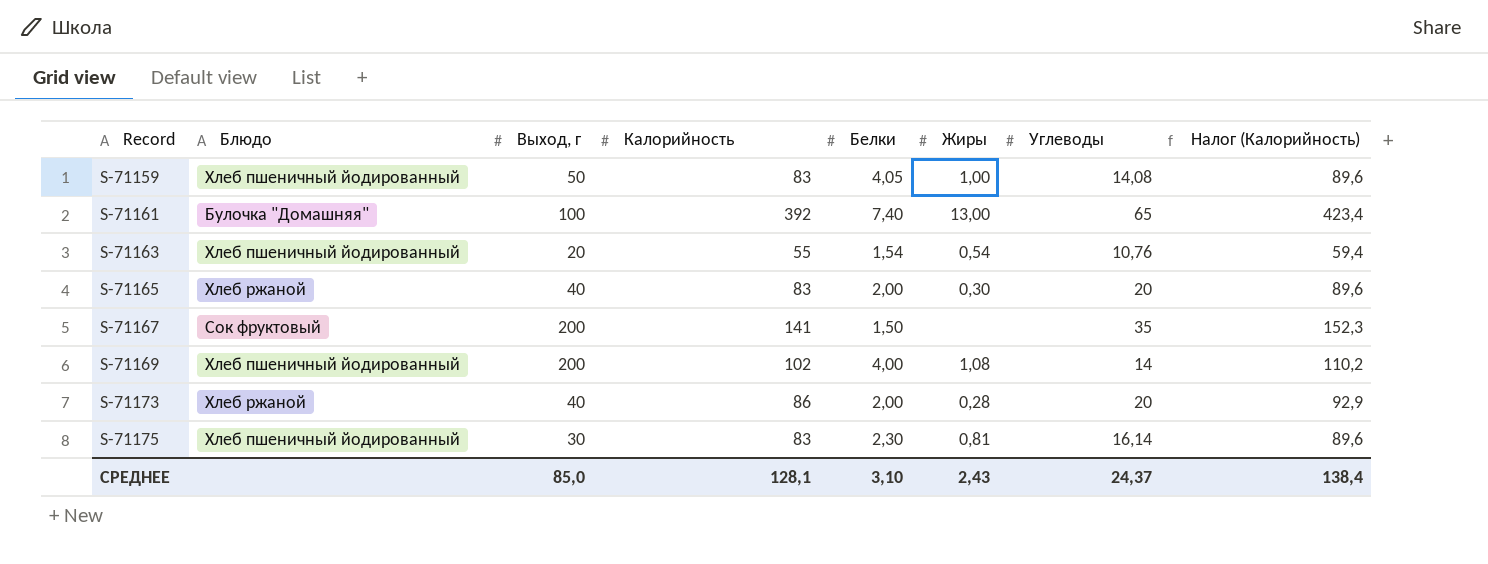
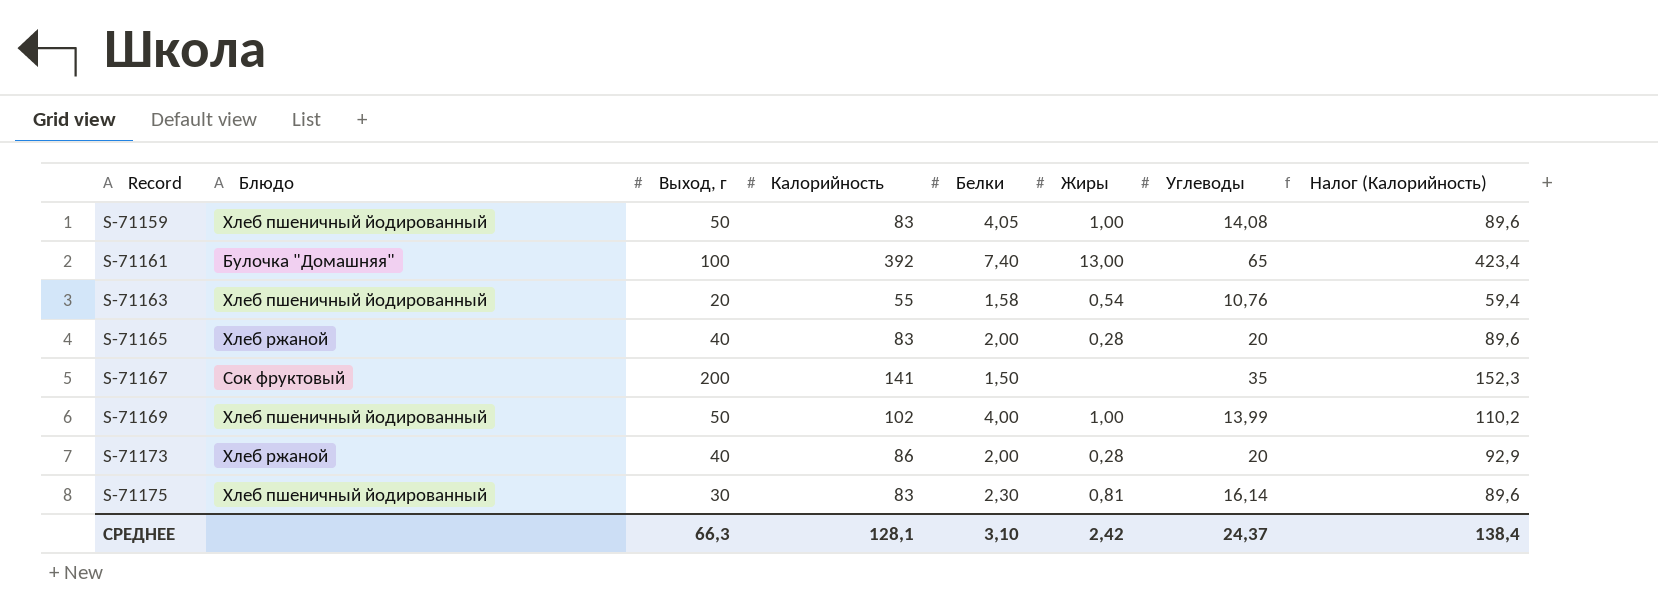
S-71163 | Белки: 1,54 -> 1,58
S-71165 | Жиры: 0,30 -> 0,28
S-71169 | Выход, г: 200 -> 50
S-71169 | Жиры: 1,08 -> 1,00
S-71169 | Углеводы: 14 -> 13,99
СРЕДНЕЕ | Выход, г: 85,0 -> 66,3
СРЕДНЕЕ | Жиры: 2,43 -> 2,42

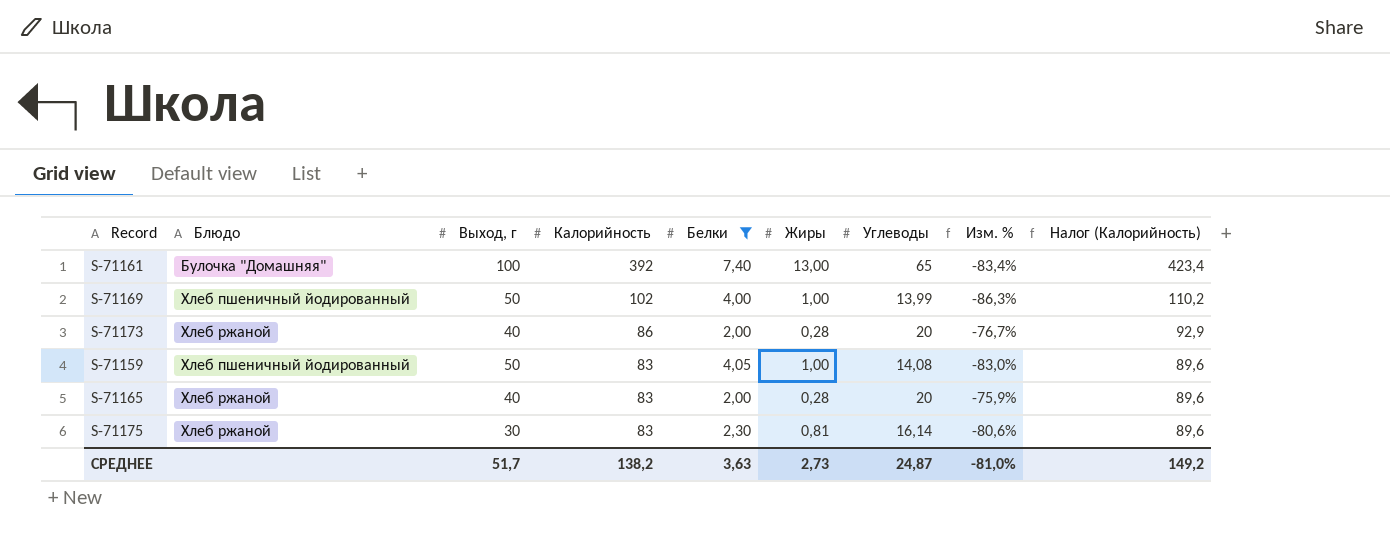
filter: none -> Белки >= 2,00
row order: Record ascending -> Калорийность descending
column Изм. % | formula: none -> ([Углеводы] - [Калорийность]) / [Калорийность]
S-71175 | Блюдо: Хлеб пшеничный йодированный -> Хлеб ржаной
СРЕДНЕЕ | Выход, г: 66,3 -> 51,7
СРЕДНЕЕ | Калорийность: 128,1 -> 138,2
СРЕДНЕЕ | Белки: 3,10 -> 3,63
СРЕДНЕЕ | Жиры: 2,42 -> 2,73
СРЕДНЕЕ | Углеводы: 24,37 -> 24,87
СРЕДНЕЕ | Налог (Калорийность): 138,4 -> 149,2

